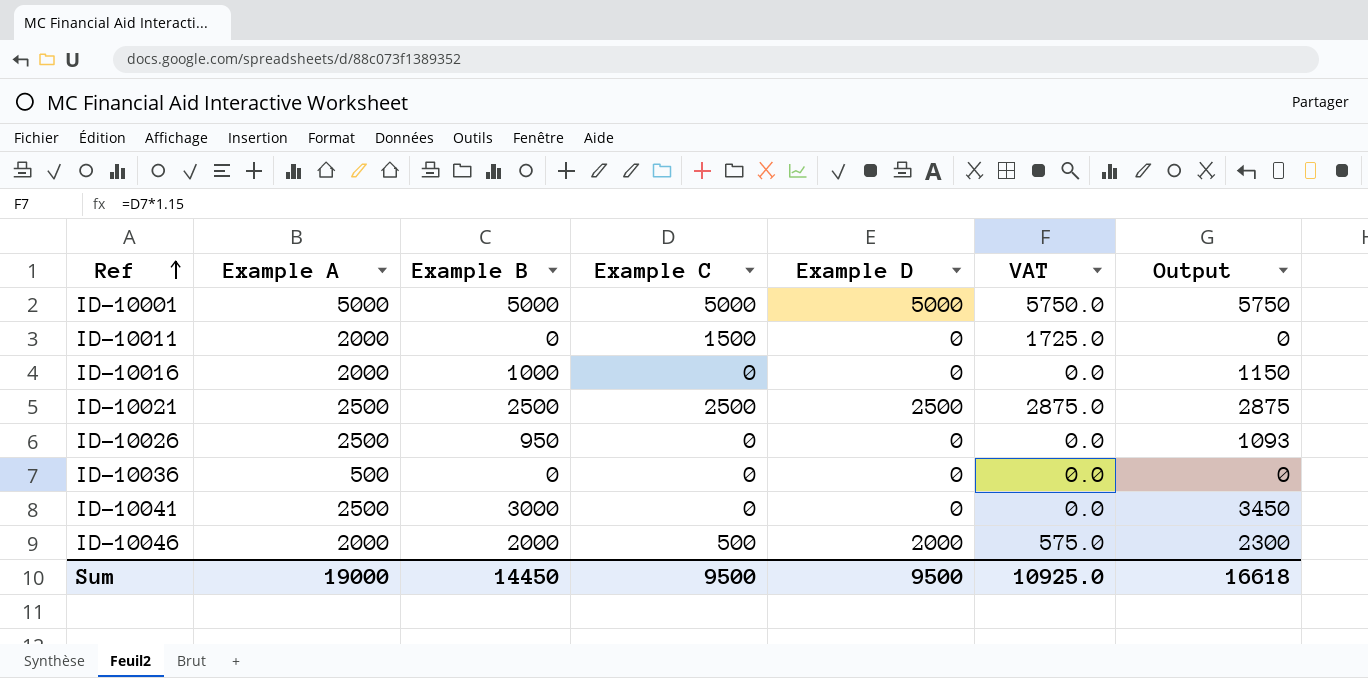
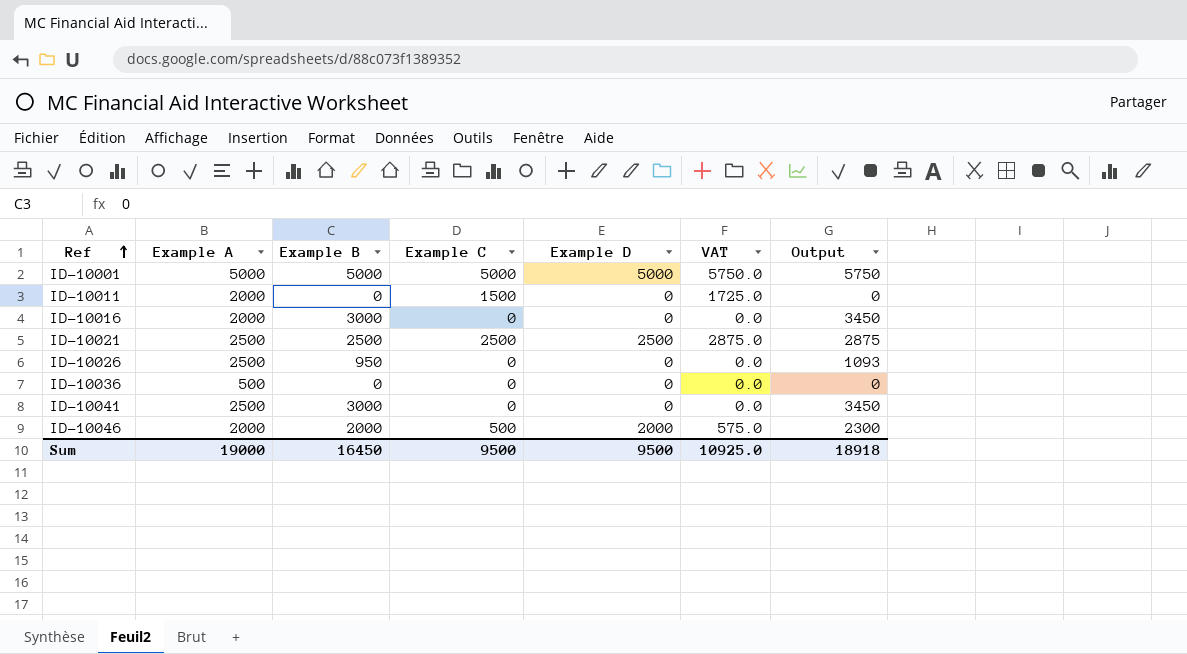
ID-10016 | Example B: 1000 -> 3000
ID-10016 | Output: 1150 -> 3450
Sum | Example B: 14450 -> 16450
Sum | Output: 16618 -> 18918

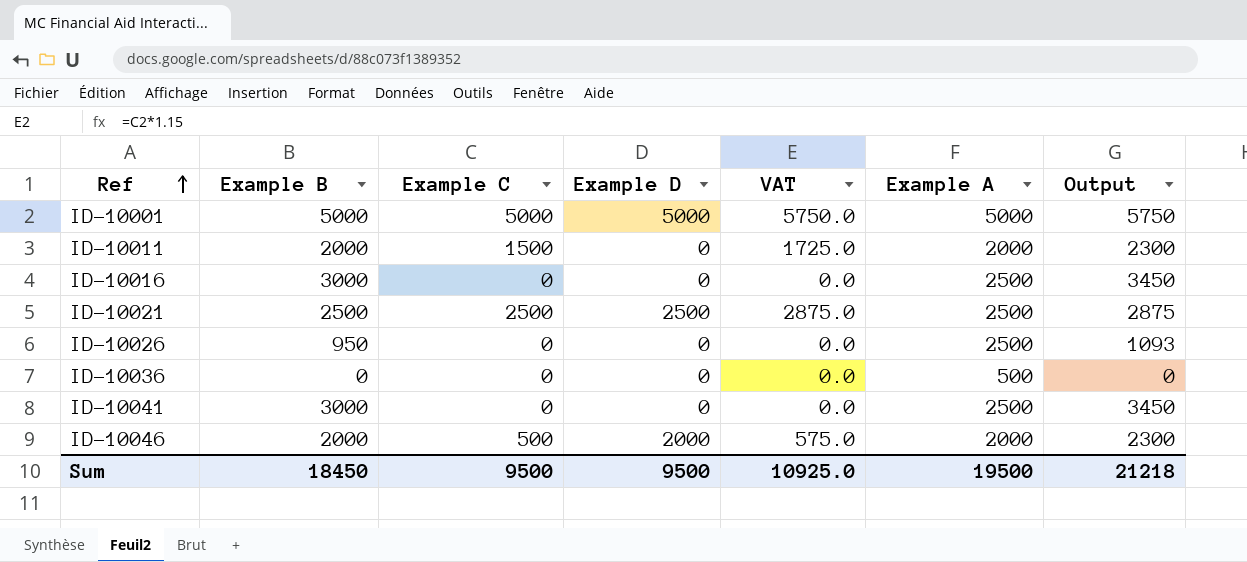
column Example A | position: 2 -> 6
ID-10011 | Example B: 0 -> 2000
ID-10011 | Output: 0 -> 2300
ID-10016 | Example A: 2000 -> 2500
Sum | Example B: 16450 -> 18450
Sum | Example A: 19000 -> 19500
Sum | Output: 18918 -> 21218

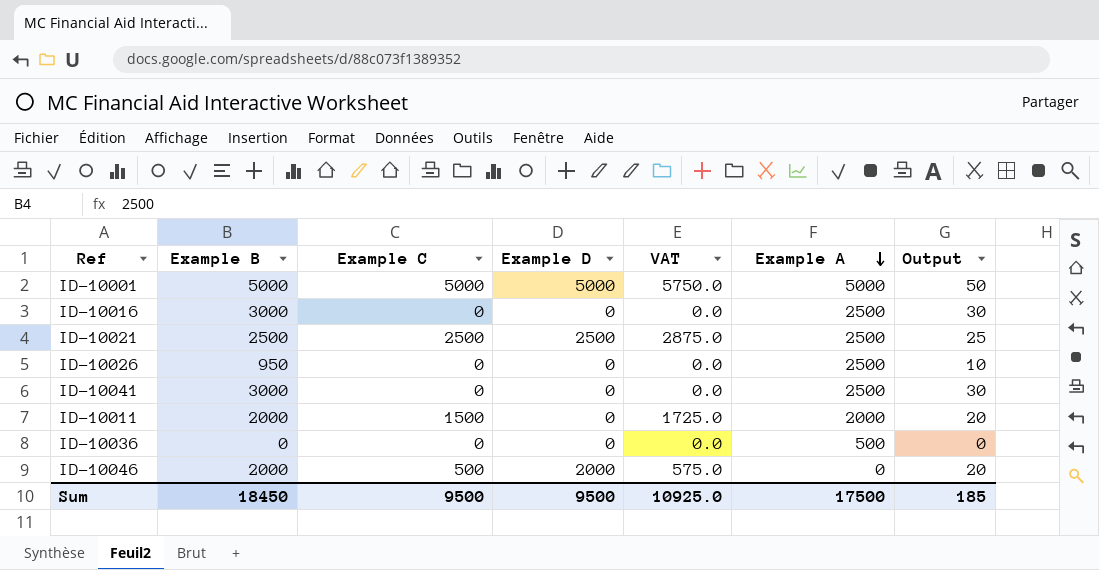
row order: Ref ascending -> Example A descending
column Output | formula: [Example B] * 1.15 -> [Example B] * 0.01
ID-10046 | Example A: 2000 -> 0
Sum | Example A: 19500 -> 17500
Sum | Output: 21218 -> 185

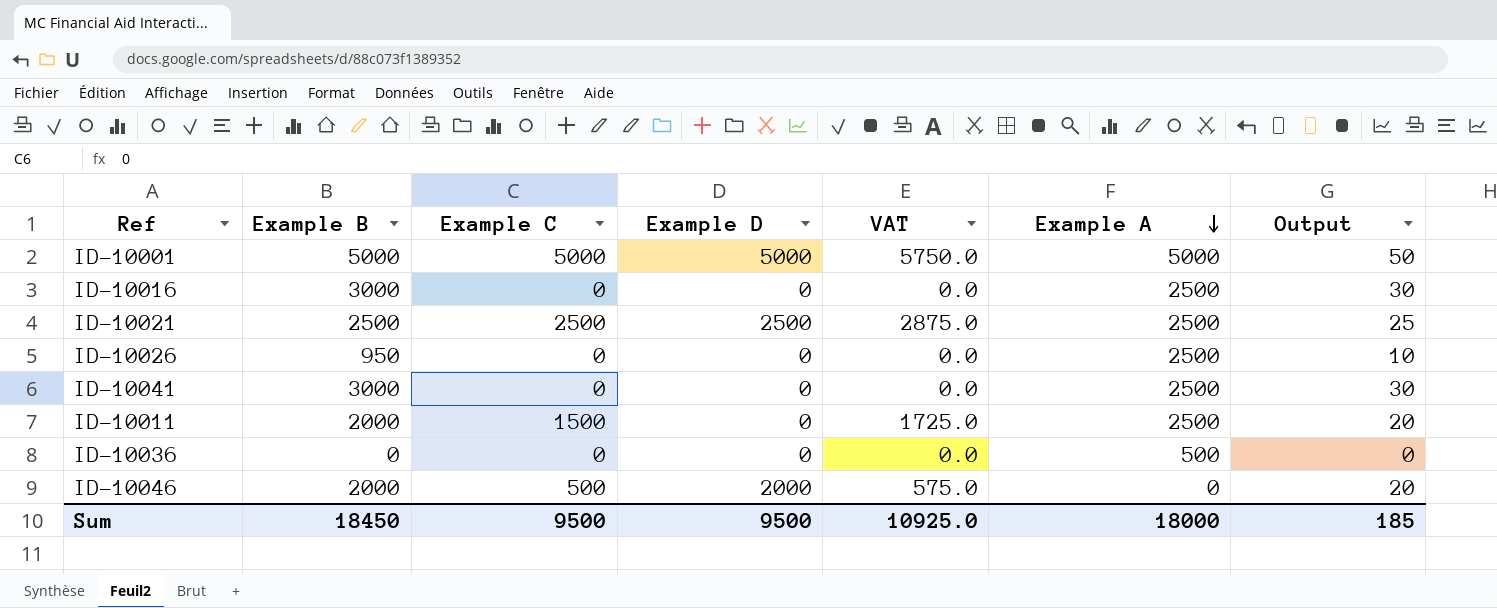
ID-10011 | Example A: 2000 -> 2500
Sum | Example A: 17500 -> 18000

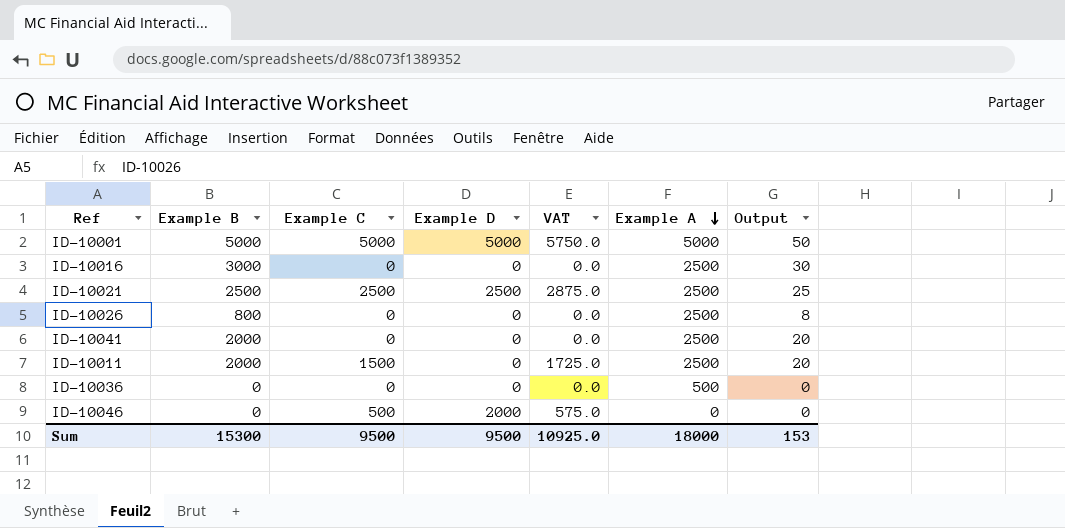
ID-10026 | Example B: 950 -> 800
ID-10026 | Output: 10 -> 8
ID-10041 | Example B: 3000 -> 2000
ID-10041 | Output: 30 -> 20
ID-10046 | Example B: 2000 -> 0
ID-10046 | Output: 20 -> 0
Sum | Example B: 18450 -> 15300
Sum | Output: 185 -> 153

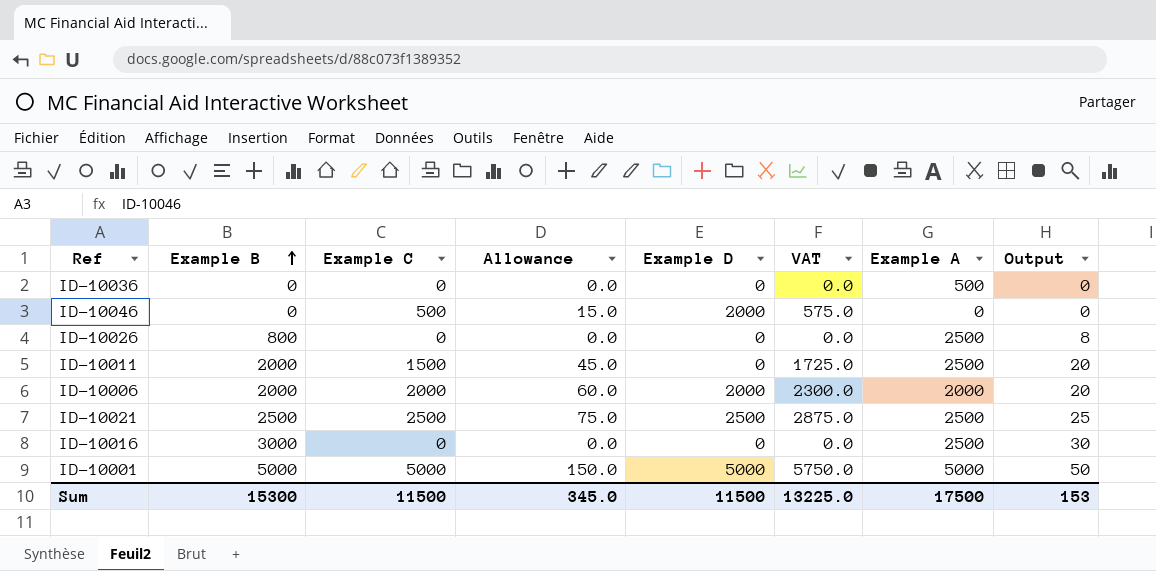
row order: Example A descending -> Example B ascending
column Allowance | formula: none -> [Example C] * 0.03
row ID-10041: 2000 | 0 | 0 | 0.0 | 2500 | 20 -> none
row ID-10006: none -> 2000 | 2000 | 60.0 | 2000 | 2300.0 | 2000 | 20
Sum | Example C: 9500 -> 11500
Sum | Example D: 9500 -> 11500
Sum | VAT: 10925.0 -> 13225.0
Sum | Example A: 18000 -> 17500

